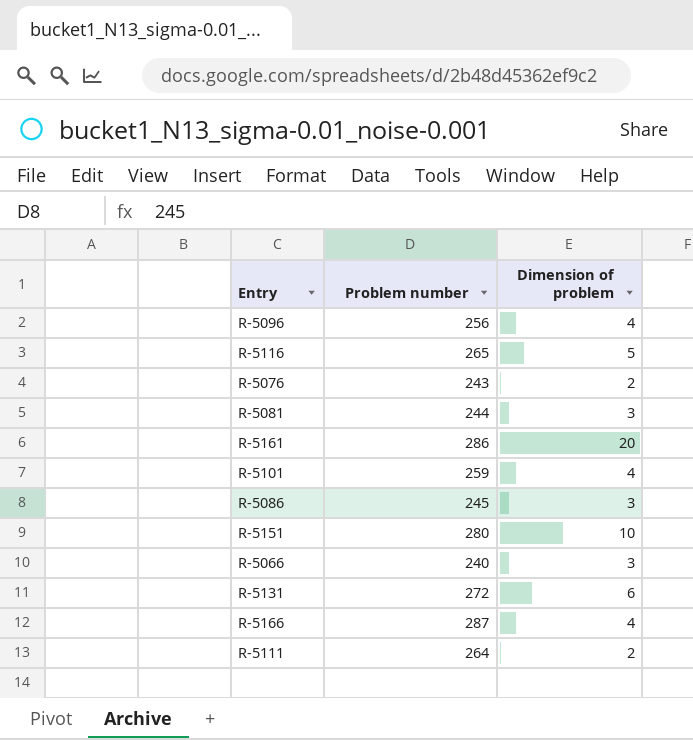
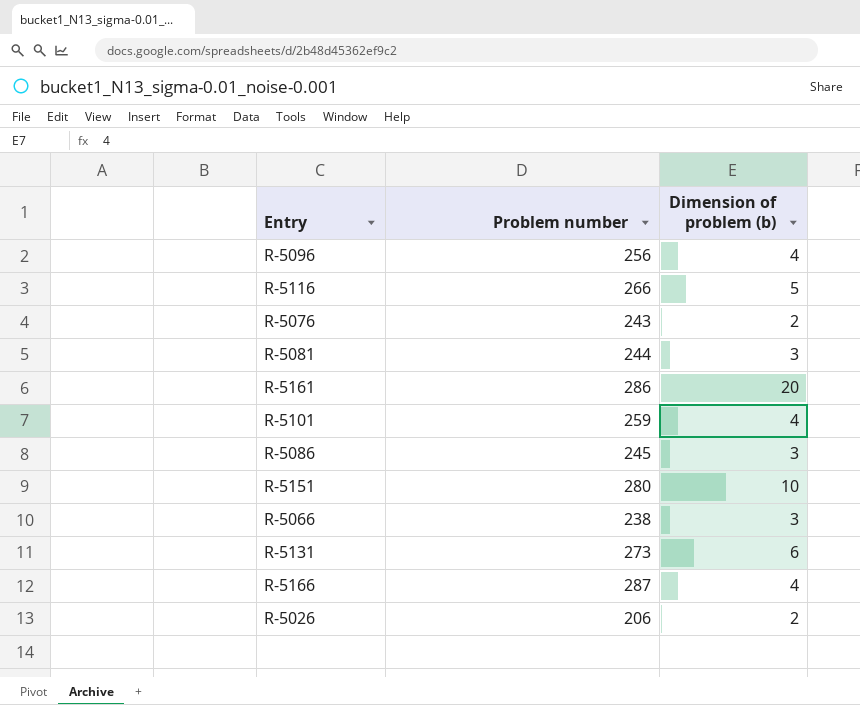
column name: Dimension of problem -> Dimension of problem (b)
row R-5111: 264 | 2 -> none
R-5116 | Problem number: 265 -> 266
R-5066 | Problem number: 240 -> 238
R-5131 | Problem number: 272 -> 273
row R-5026: none -> 206 | 2

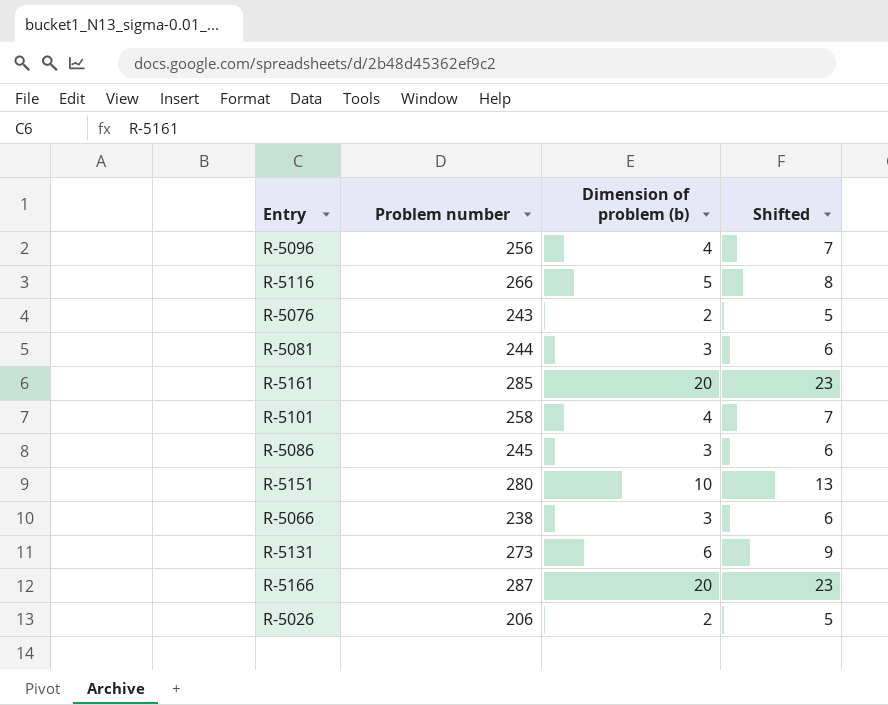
column Shifted | formula: none -> [Dimension of problem (b)] + 3
R-5161 | Problem number: 286 -> 285
R-5101 | Problem number: 259 -> 258
R-5166 | Dimension of problem (b): 4 -> 20

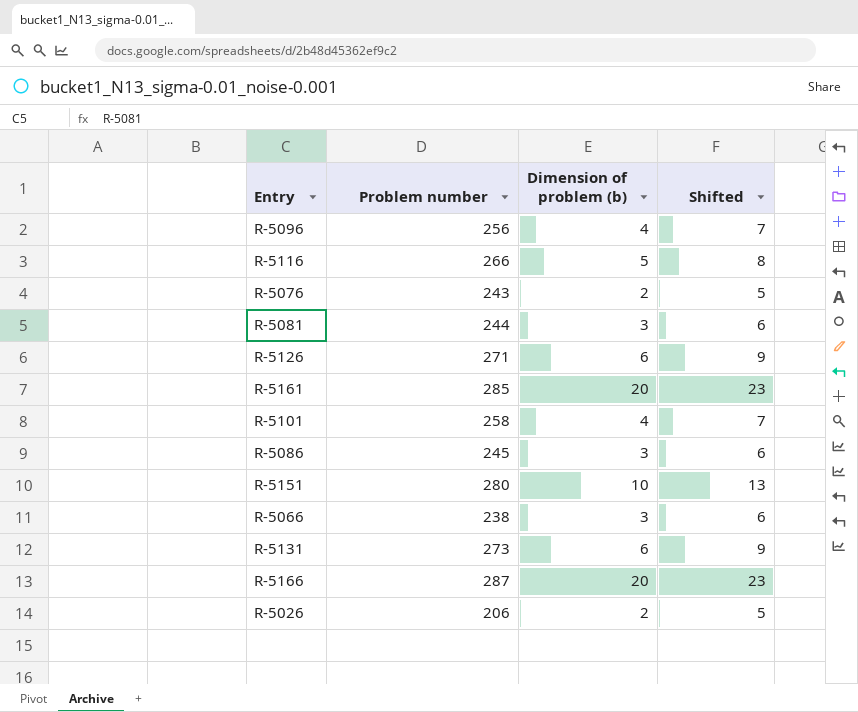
row R-5126: none -> 271 | 6 | 9

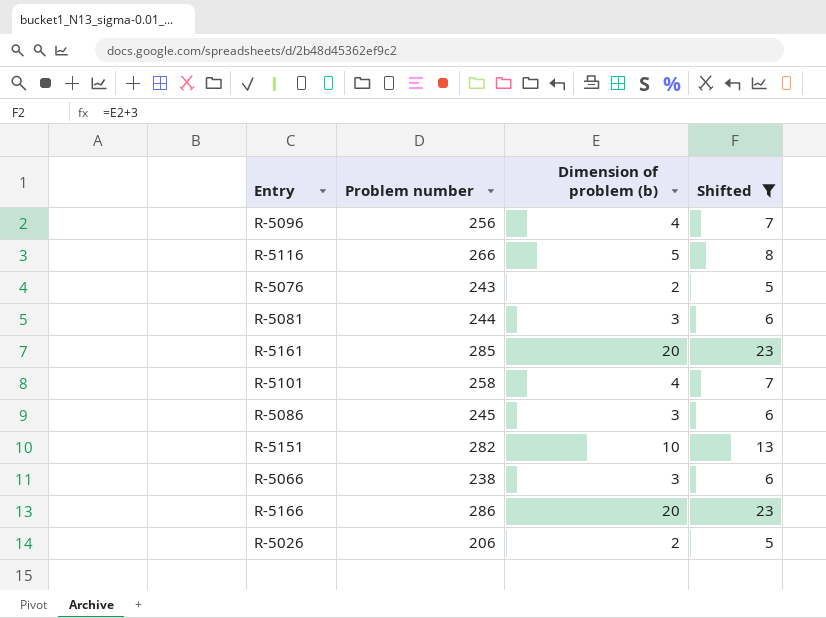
filter: none -> Shifted != 9
R-5151 | Problem number: 280 -> 282
R-5166 | Problem number: 287 -> 286

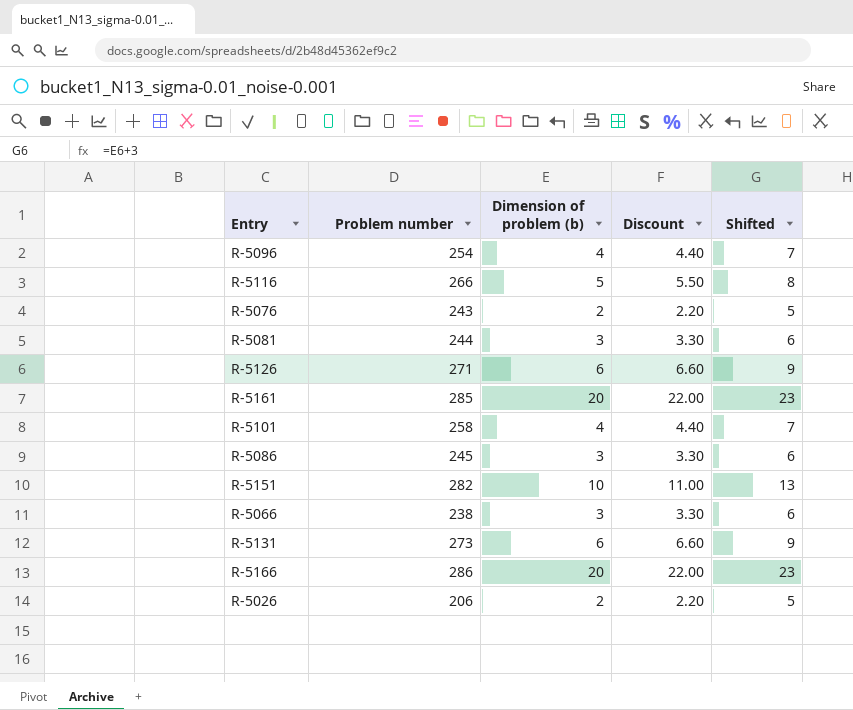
filter: Shifted != 9 -> none
column Discount | formula: none -> [Dimension of problem (b)] * 1.1
R-5096 | Problem number: 256 -> 254

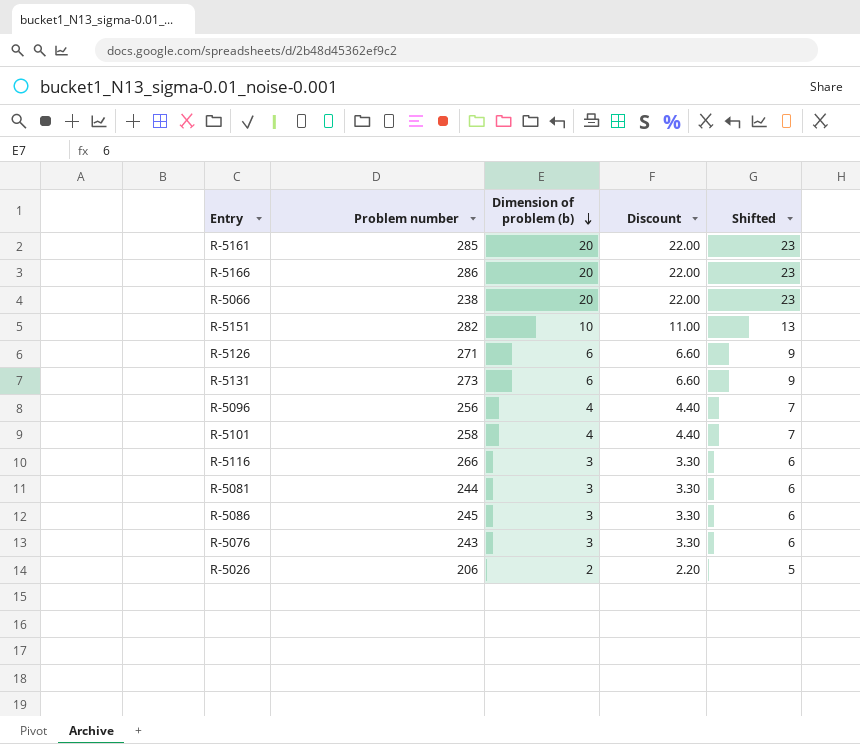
row order: none -> Dimension of problem (b) descending
R-5066 | Dimension of problem (b): 3 -> 20
R-5066 | Discount: 3.30 -> 22.00
R-5066 | Shifted: 6 -> 23
R-5096 | Problem number: 254 -> 256
R-5116 | Dimension of problem (b): 5 -> 3
R-5116 | Discount: 5.50 -> 3.30
R-5116 | Shifted: 8 -> 6
R-5076 | Dimension of problem (b): 2 -> 3
R-5076 | Discount: 2.20 -> 3.30
R-5076 | Shifted: 5 -> 6

